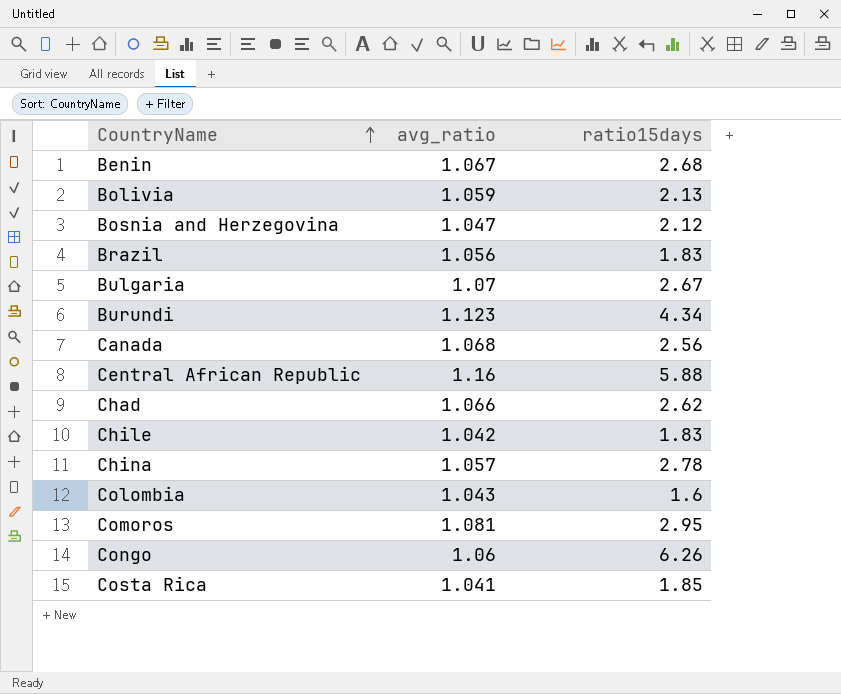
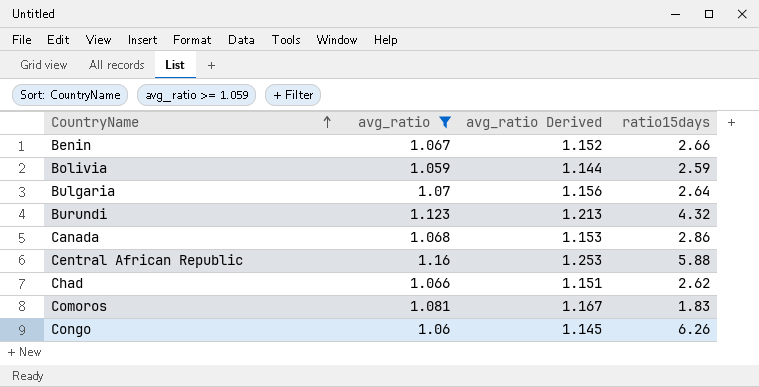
filter: none -> avg_ratio >= 1.059
column avg_ratio Derived | formula: none -> [avg_ratio] * 1.08
Benin | ratio15days: 2.68 -> 2.66
Bolivia | ratio15days: 2.13 -> 2.59
Bulgaria | ratio15days: 2.67 -> 2.64
Burundi | ratio15days: 4.34 -> 4.32
Canada | ratio15days: 2.56 -> 2.86
Comoros | ratio15days: 2.95 -> 1.83

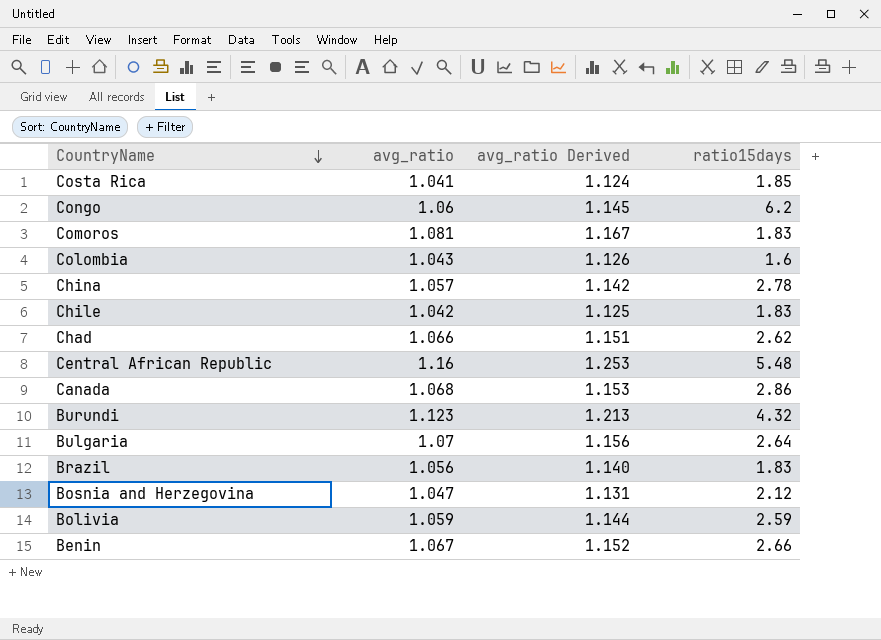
filter: avg_ratio >= 1.059 -> none
row order: CountryName ascending -> CountryName descending
Congo | ratio15days: 6.26 -> 6.2
Central African Republic | ratio15days: 5.88 -> 5.48

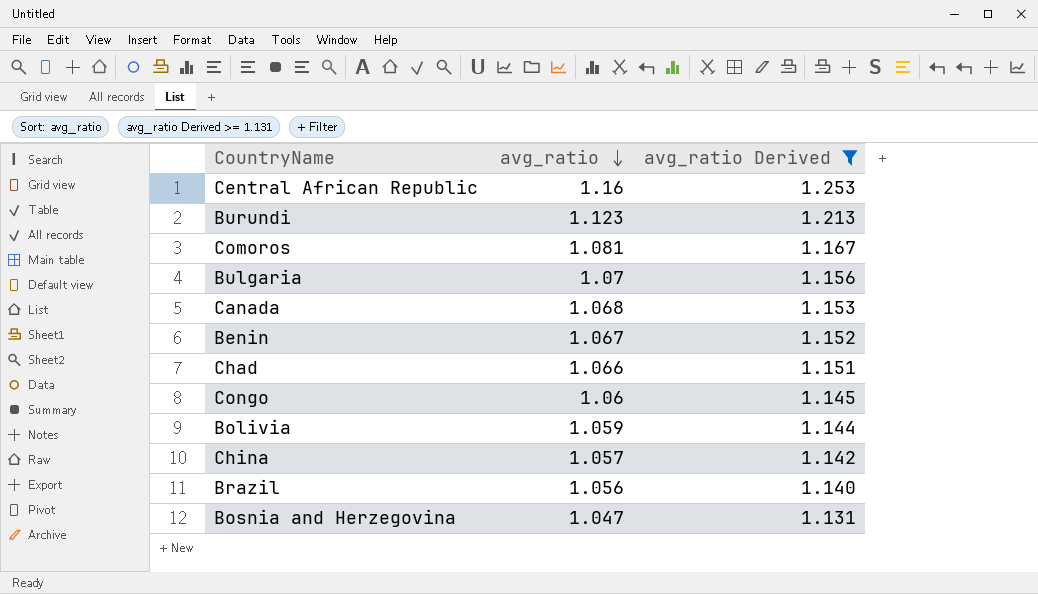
filter: none -> avg_ratio Derived >= 1.131
row order: CountryName descending -> avg_ratio descending
column ratio15days | position: 4 -> none

